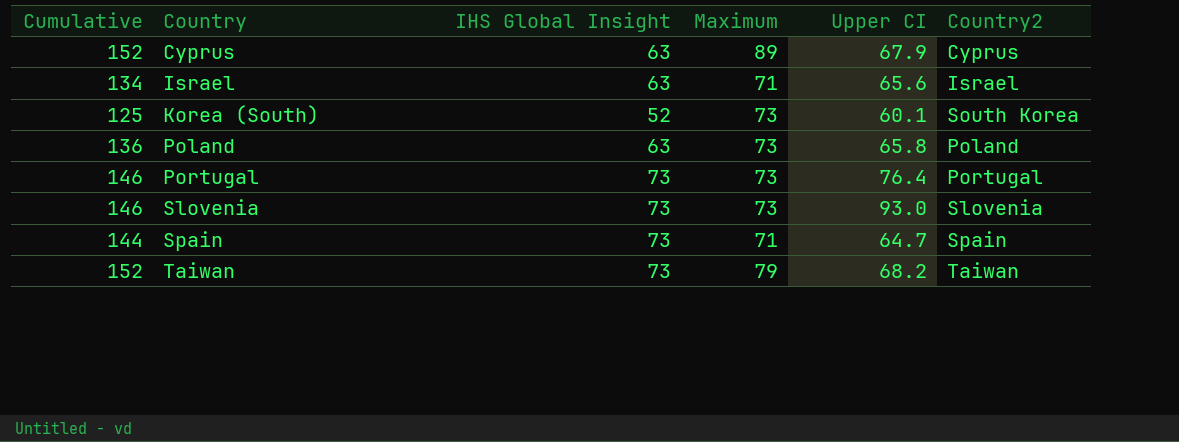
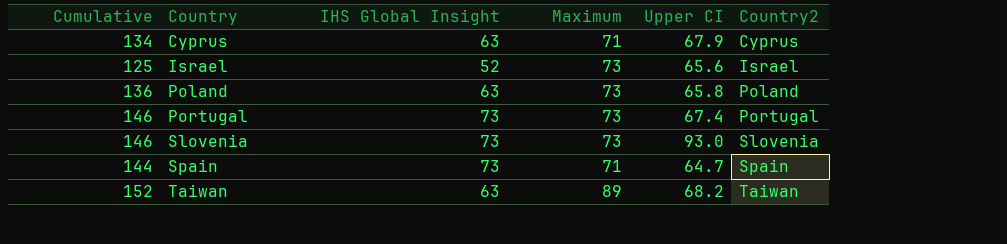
row Korea (South): 125 | 52 | 73 | 60.1 | South Korea -> none
Cyprus | Cumulative: 152 -> 134
Cyprus | Maximum: 89 -> 71
Israel | Cumulative: 134 -> 125
Israel | IHS Global Insight: 63 -> 52
Israel | Maximum: 71 -> 73
Portugal | Upper CI: 76.4 -> 67.4
Taiwan | IHS Global Insight: 73 -> 63
Taiwan | Maximum: 79 -> 89

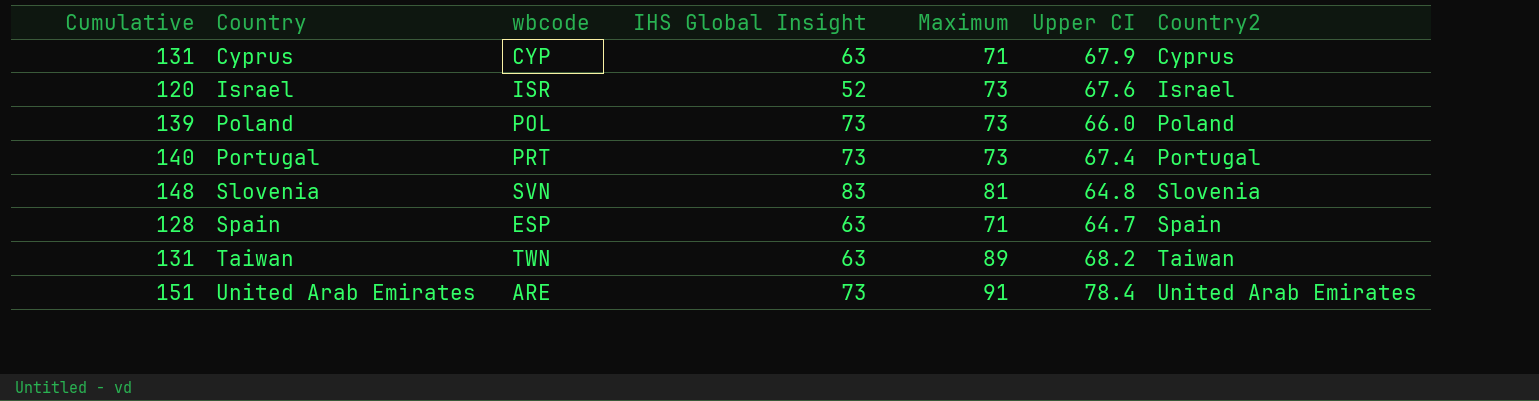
column Cumulative | formula: [IHS Global Insight] + [Maximum] -> [IHS Global Insight] + [Upper CI]
column wbcode | position: none -> 3
Israel | Upper CI: 65.6 -> 67.6
Poland | IHS Global Insight: 63 -> 73
Poland | Upper CI: 65.8 -> 66.0
Slovenia | IHS Global Insight: 73 -> 83
Slovenia | Maximum: 73 -> 81
Slovenia | Upper CI: 93.0 -> 64.8
Spain | IHS Global Insight: 73 -> 63
row United Arab Emirates: none -> 151 | ARE | 73 | 91 | 78.4 | United Arab Emirates

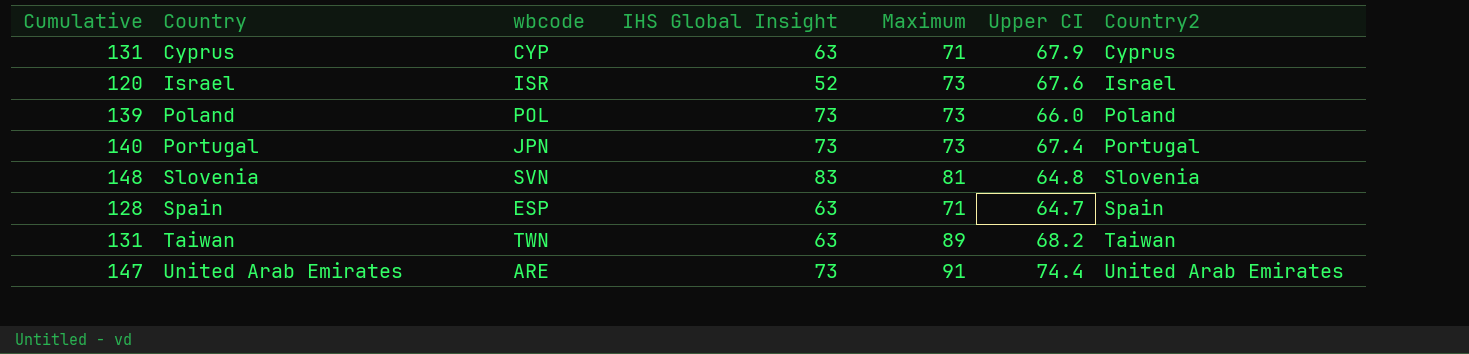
Portugal | wbcode: PRT -> JPN
United Arab Emirates | Cumulative: 151 -> 147
United Arab Emirates | Upper CI: 78.4 -> 74.4

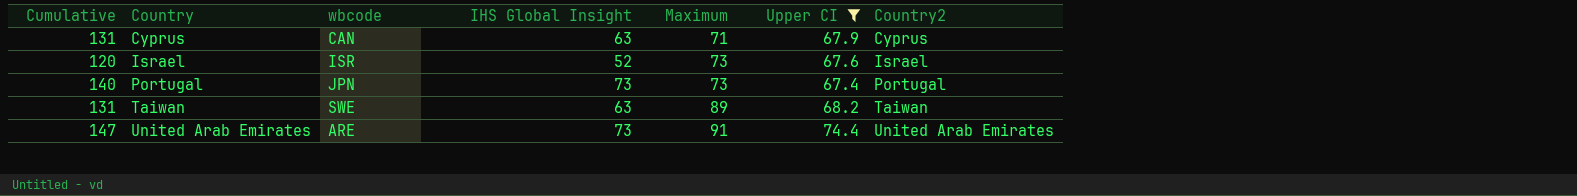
filter: none -> Upper CI >= 67.4
Cyprus | wbcode: CYP -> CAN
Taiwan | wbcode: TWN -> SWE

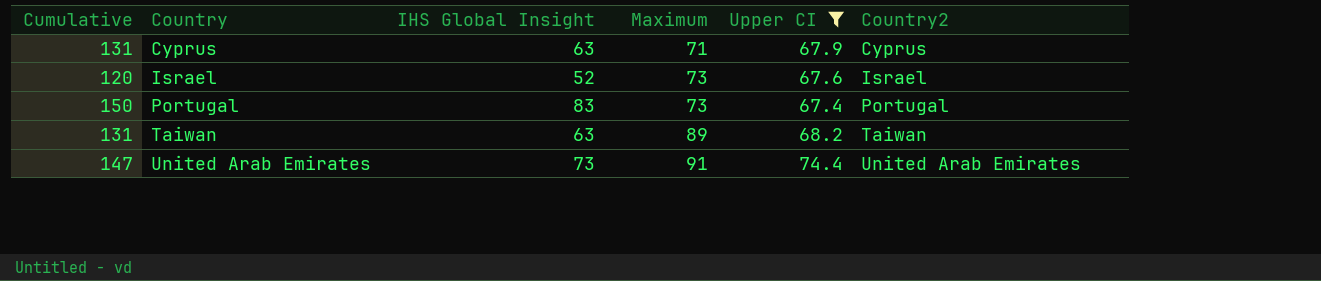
column wbcode | position: 3 -> none
Portugal | Cumulative: 140 -> 150
Portugal | IHS Global Insight: 73 -> 83

